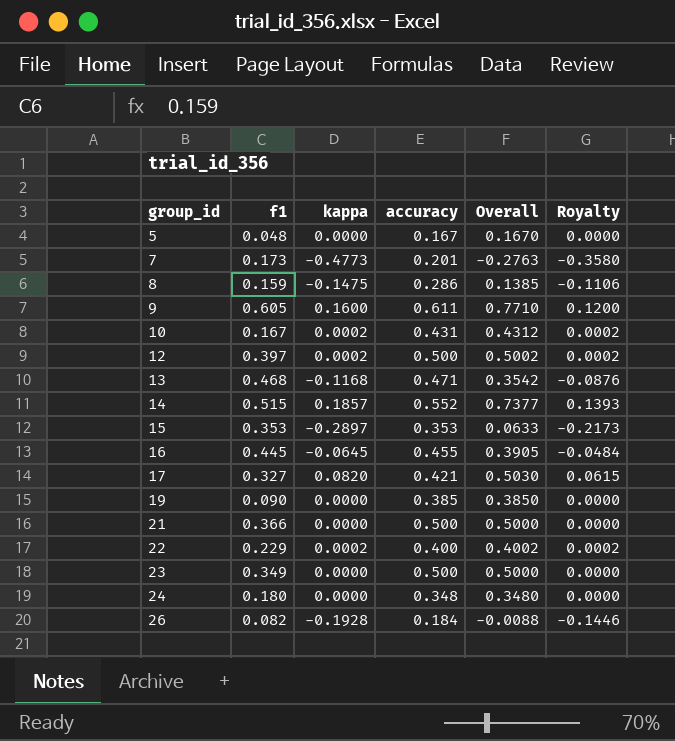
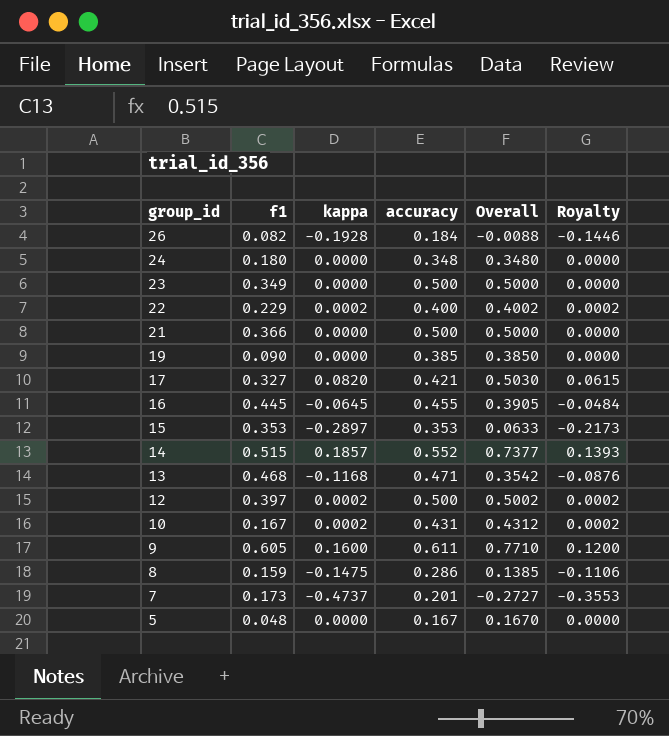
row order: group_id ascending -> group_id descending
7 | kappa: -0.4773 -> -0.4737
7 | Overall: -0.2763 -> -0.2727
7 | Royalty: -0.3580 -> -0.3553

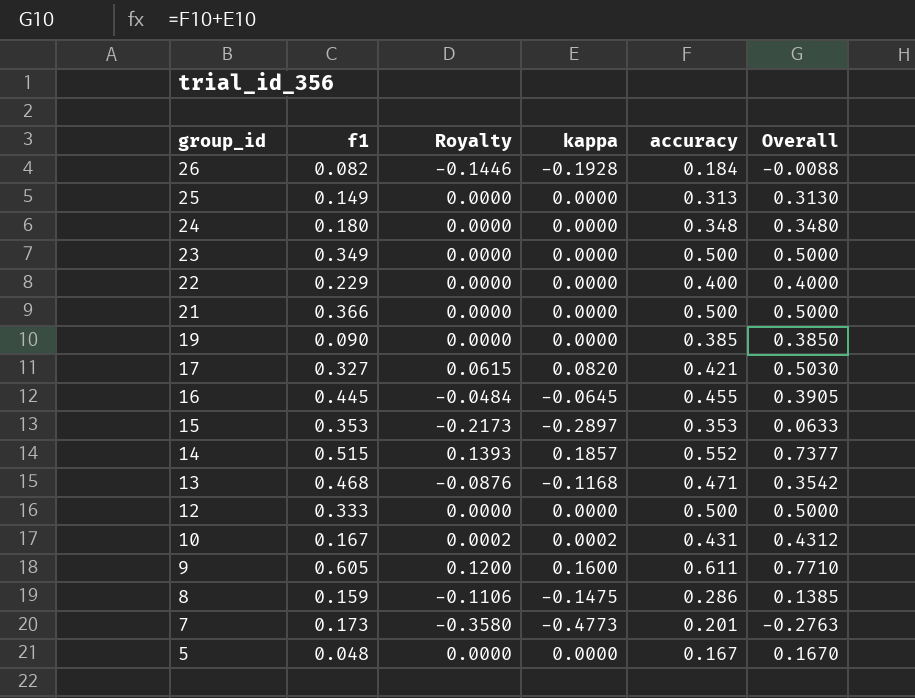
column Royalty | position: 6 -> 3
row 25: none -> 0.149 | 0.0000 | 0.0000 | 0.313 | 0.3130
22 | Royalty: 0.0002 -> 0.0000
22 | kappa: 0.0002 -> 0.0000
22 | Overall: 0.4002 -> 0.4000
12 | f1: 0.397 -> 0.333
12 | Royalty: 0.0002 -> 0.0000
12 | kappa: 0.0002 -> 0.0000
12 | Overall: 0.5002 -> 0.5000
7 | Royalty: -0.3553 -> -0.3580
7 | kappa: -0.4737 -> -0.4773
7 | Overall: -0.2727 -> -0.2763

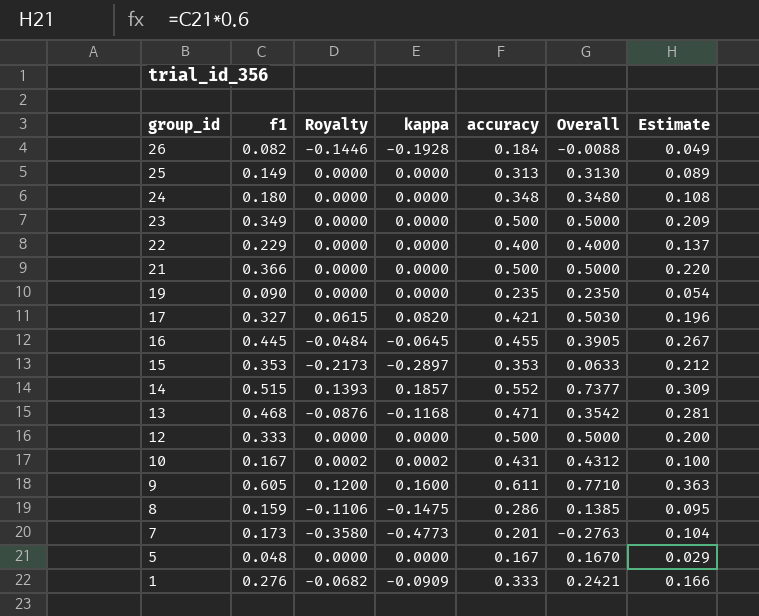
column Estimate | formula: none -> [f1] * 0.6
19 | accuracy: 0.385 -> 0.235
19 | Overall: 0.3850 -> 0.2350
row 1: none -> 0.276 | -0.0682 | -0.0909 | 0.333 | 0.2421 | 0.166

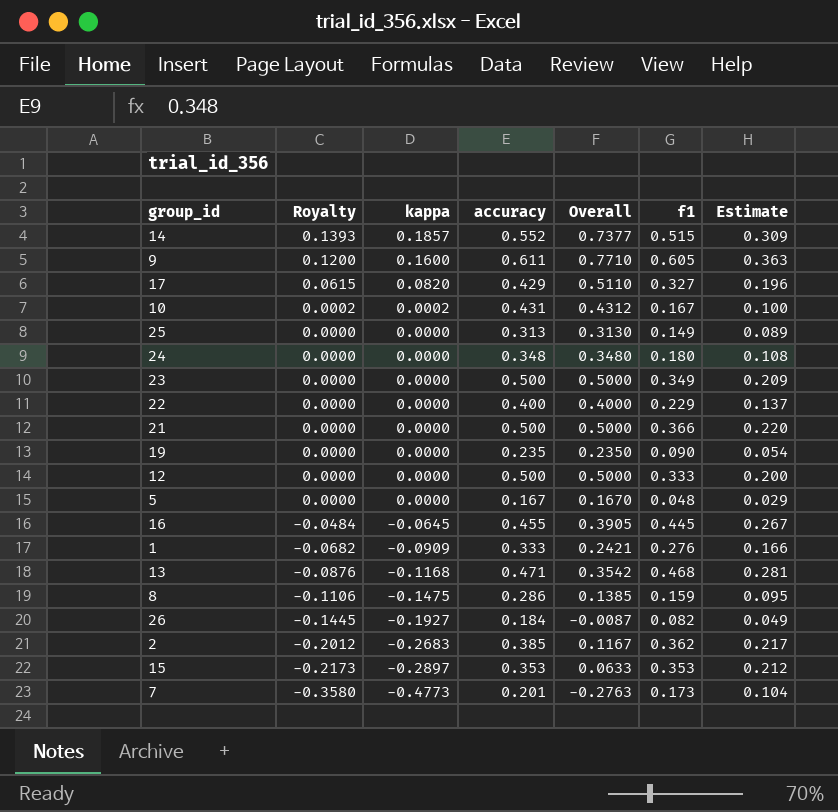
row order: group_id descending -> Royalty descending
column f1 | position: 2 -> 6
17 | accuracy: 0.421 -> 0.429
17 | Overall: 0.5030 -> 0.5110
26 | Royalty: -0.1446 -> -0.1445
26 | kappa: -0.1928 -> -0.1927
26 | Overall: -0.0088 -> -0.0087
row 2: none -> -0.2012 | -0.2683 | 0.385 | 0.1167 | 0.362 | 0.217

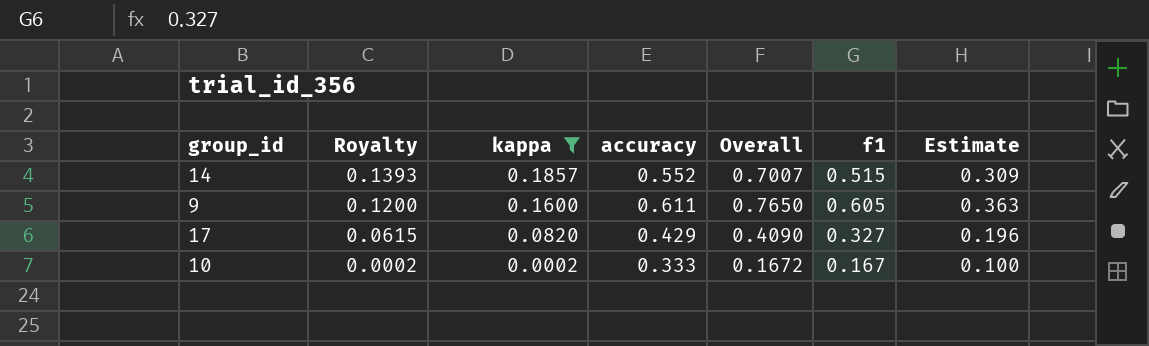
filter: none -> kappa >= 0.0002
column Overall | formula: [kappa] + [accuracy] -> [kappa] + [f1]
10 | accuracy: 0.431 -> 0.333

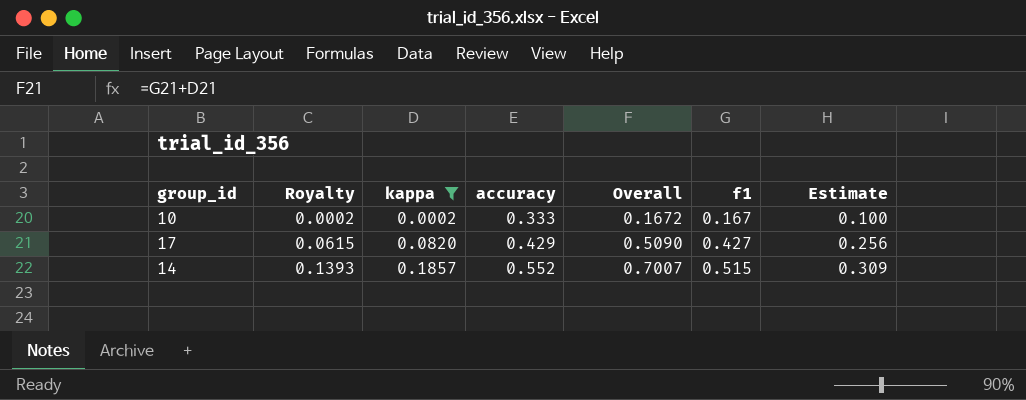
row order: Royalty descending -> Royalty ascending
row 9: 0.1200 | 0.1600 | 0.611 | 0.7650 | 0.605 | 0.363 -> none
17 | Overall: 0.4090 -> 0.5090
17 | f1: 0.327 -> 0.427
17 | Estimate: 0.196 -> 0.256

